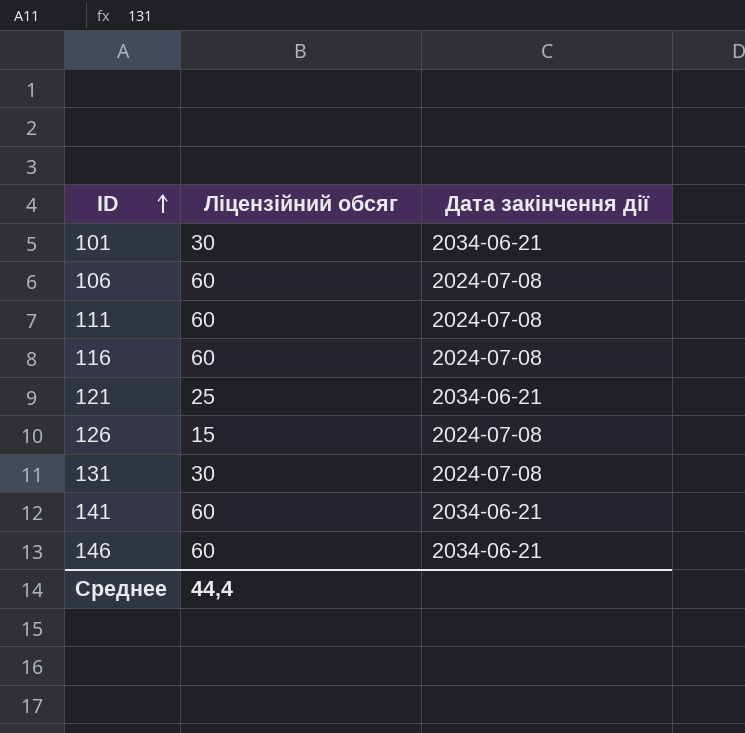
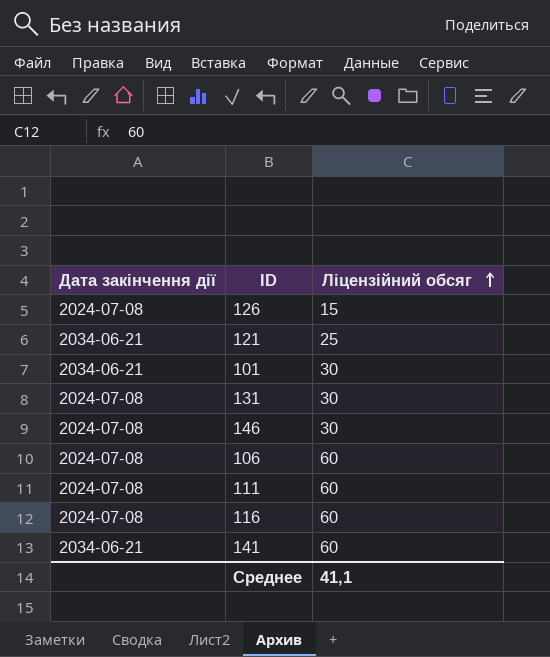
row order: ID ascending -> Ліцензійний обсяг ascending
column Дата закінчення дії | position: 3 -> 1
146 | Дата закінчення дії: 2034-06-21 -> 2024-07-08
146 | Ліцензійний обсяг: 60 -> 30
Среднее | Ліцензійний обсяг: 44,4 -> 41,1

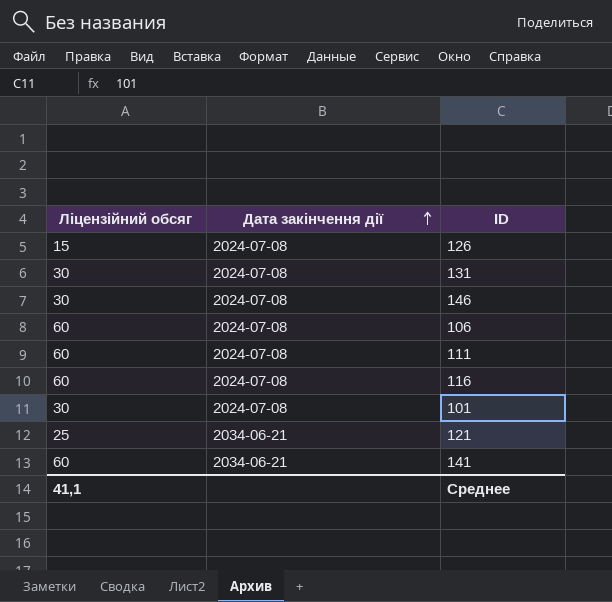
row order: Ліцензійний обсяг ascending -> Дата закінчення дії ascending
column Ліцензійний обсяг | position: 3 -> 1
101 | Дата закінчення дії: 2034-06-21 -> 2024-07-08

